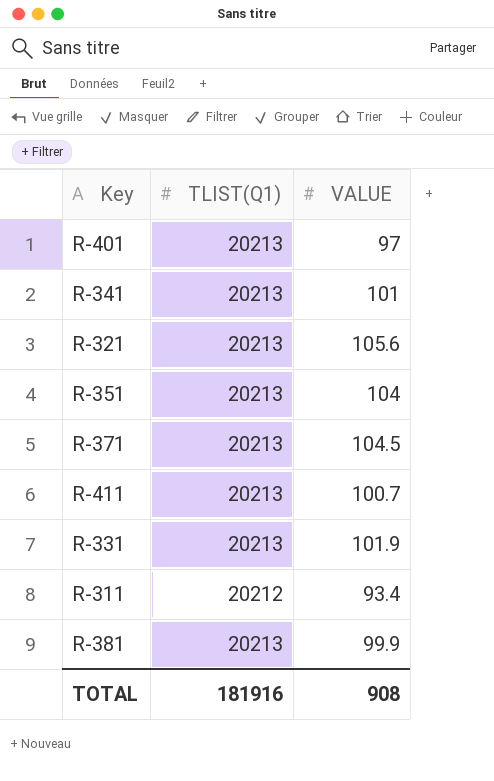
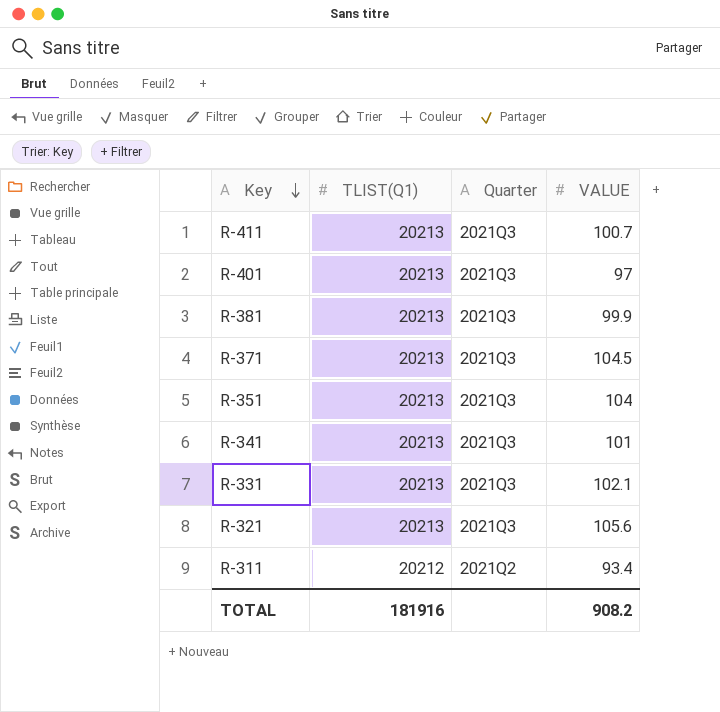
row order: none -> Key descending
column Quarter | position: none -> 3
R-331 | VALUE: 101.9 -> 102.1
TOTAL | VALUE: 908 -> 908.2

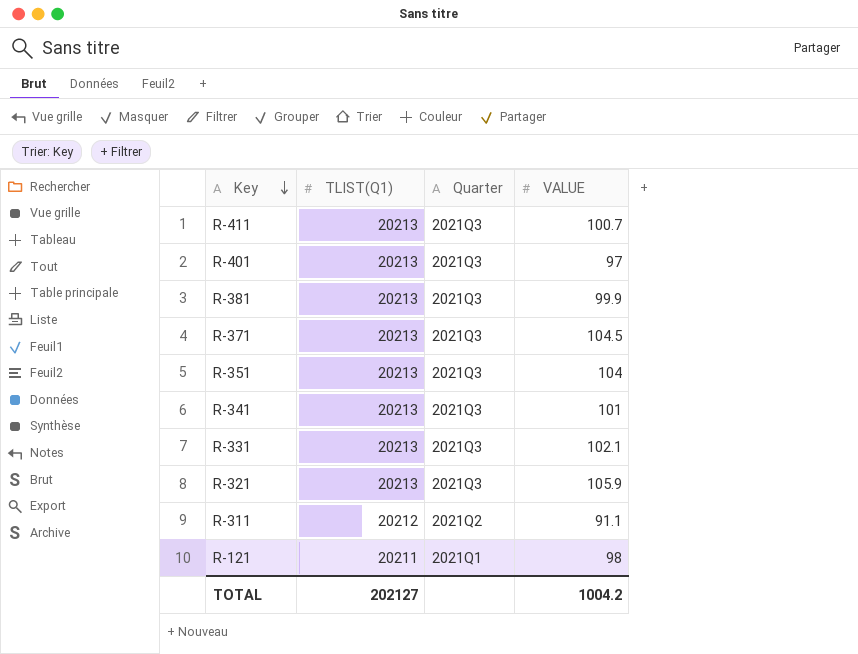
R-321 | VALUE: 105.6 -> 105.9
R-311 | VALUE: 93.4 -> 91.1
row R-121: none -> 20211 | 2021Q1 | 98
TOTAL | TLIST(Q1): 181916 -> 202127
TOTAL | VALUE: 908.2 -> 1004.2

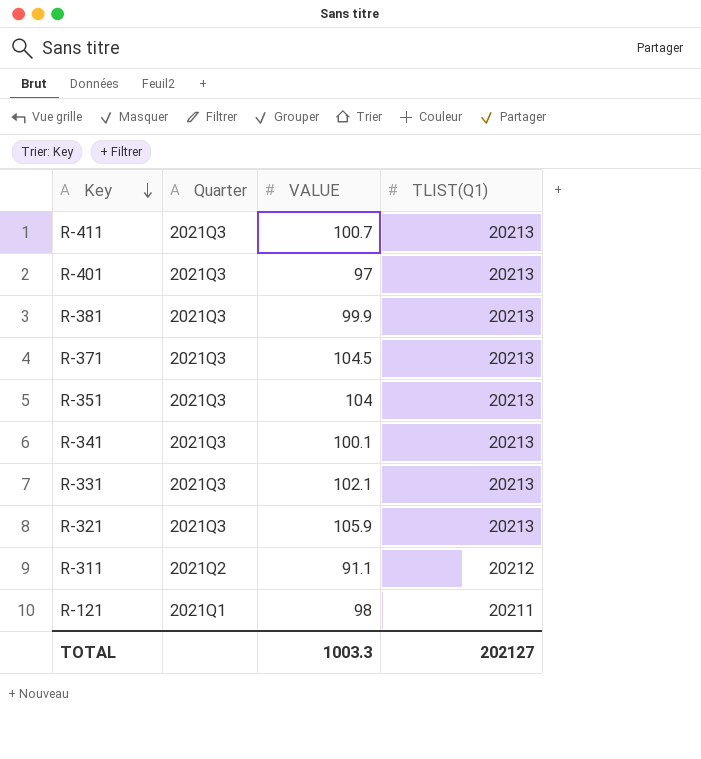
column TLIST(Q1) | position: 2 -> 4
R-341 | VALUE: 101 -> 100.1
TOTAL | VALUE: 1004.2 -> 1003.3

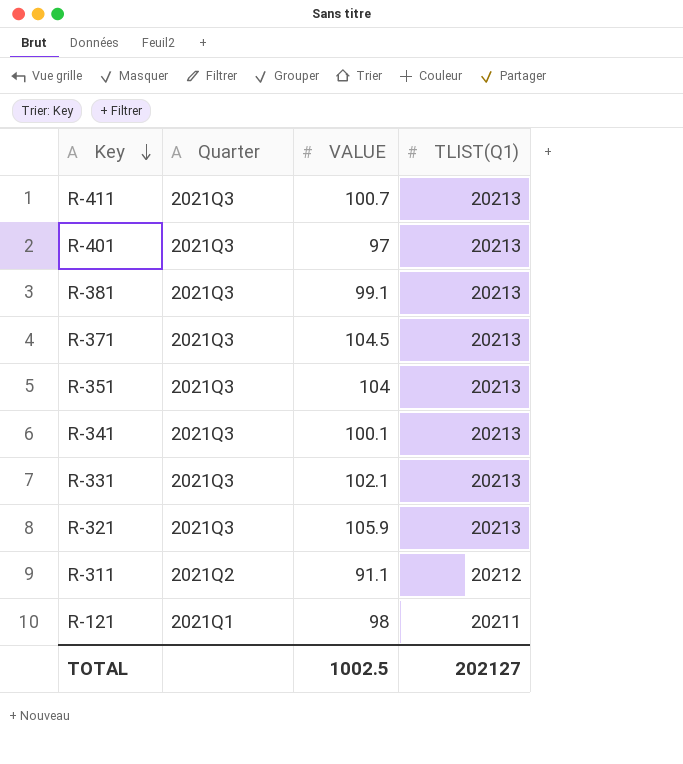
R-381 | VALUE: 99.9 -> 99.1
TOTAL | VALUE: 1003.3 -> 1002.5

